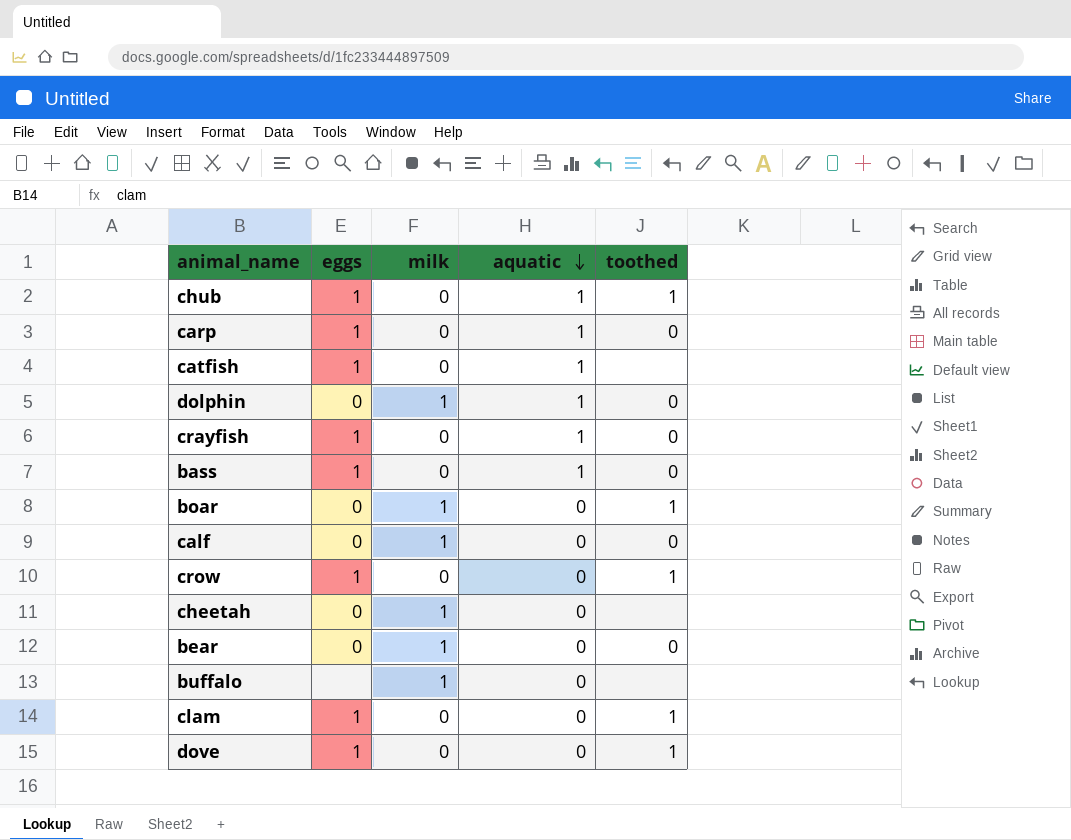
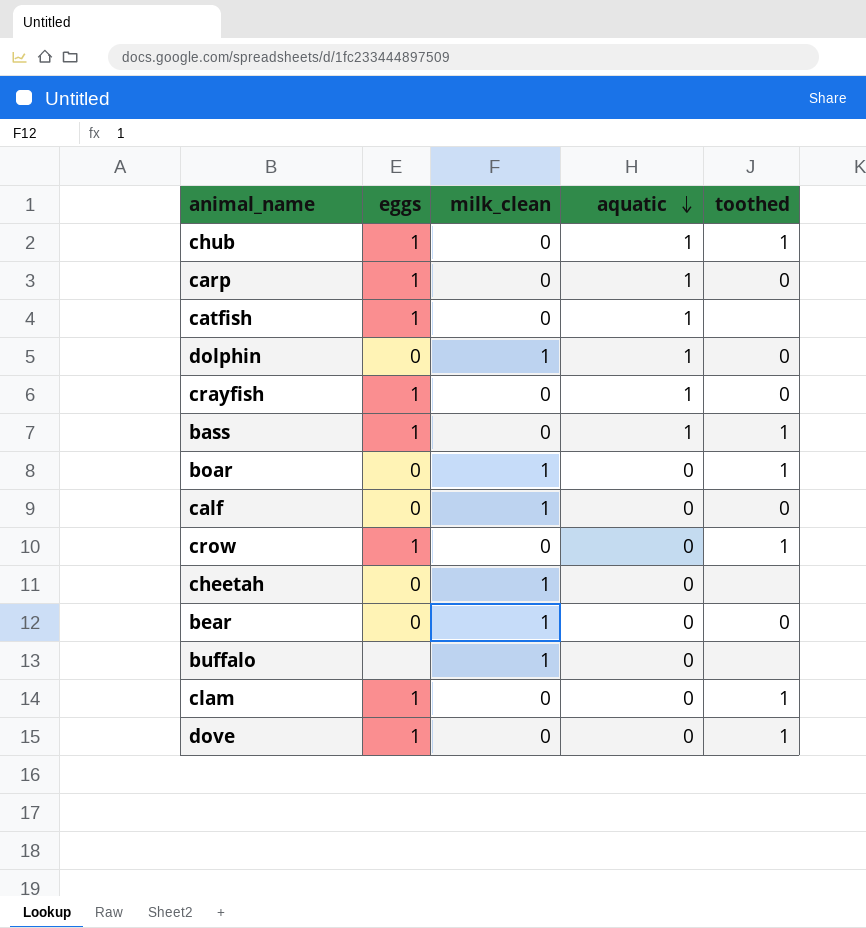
column name: milk -> milk_clean
bass | toothed: 0 -> 1

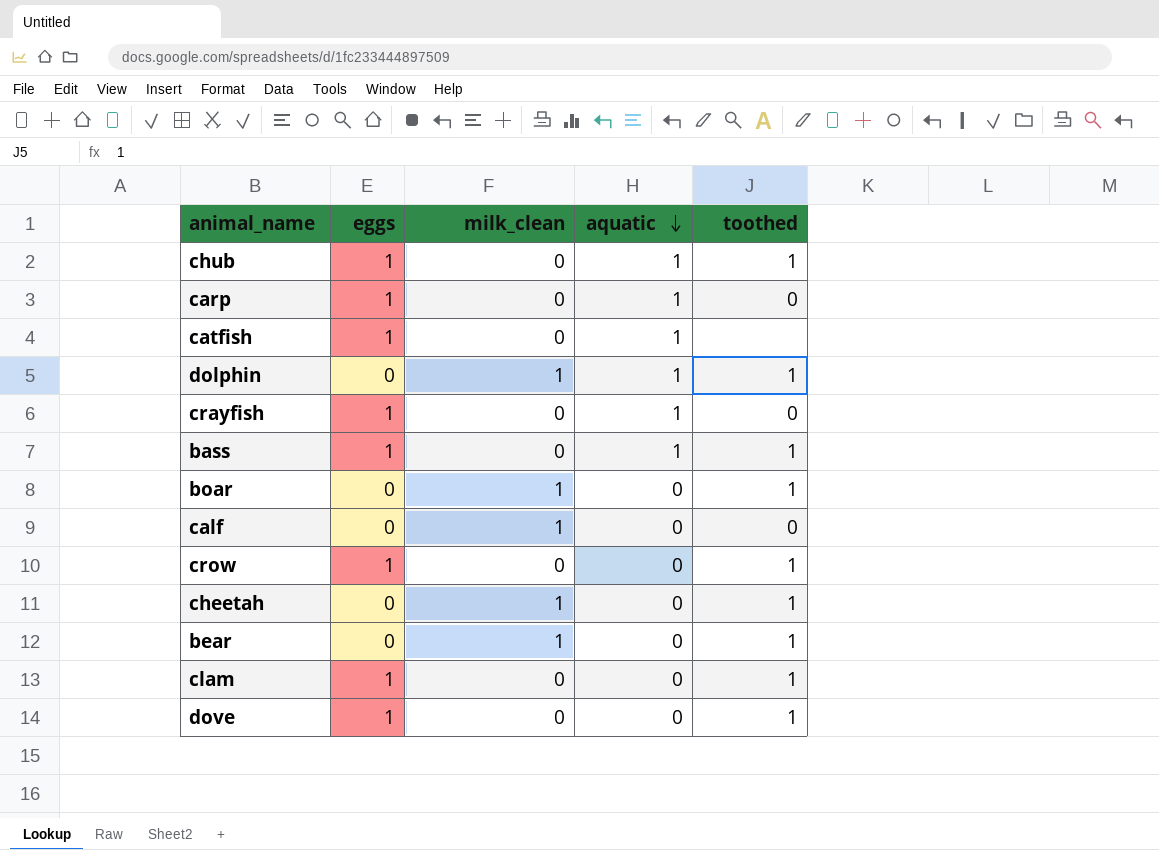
row buffalo: none | 1 | 0 | none -> none
dolphin | toothed: 0 -> 1
cheetah | toothed: none -> 1
bear | toothed: 0 -> 1

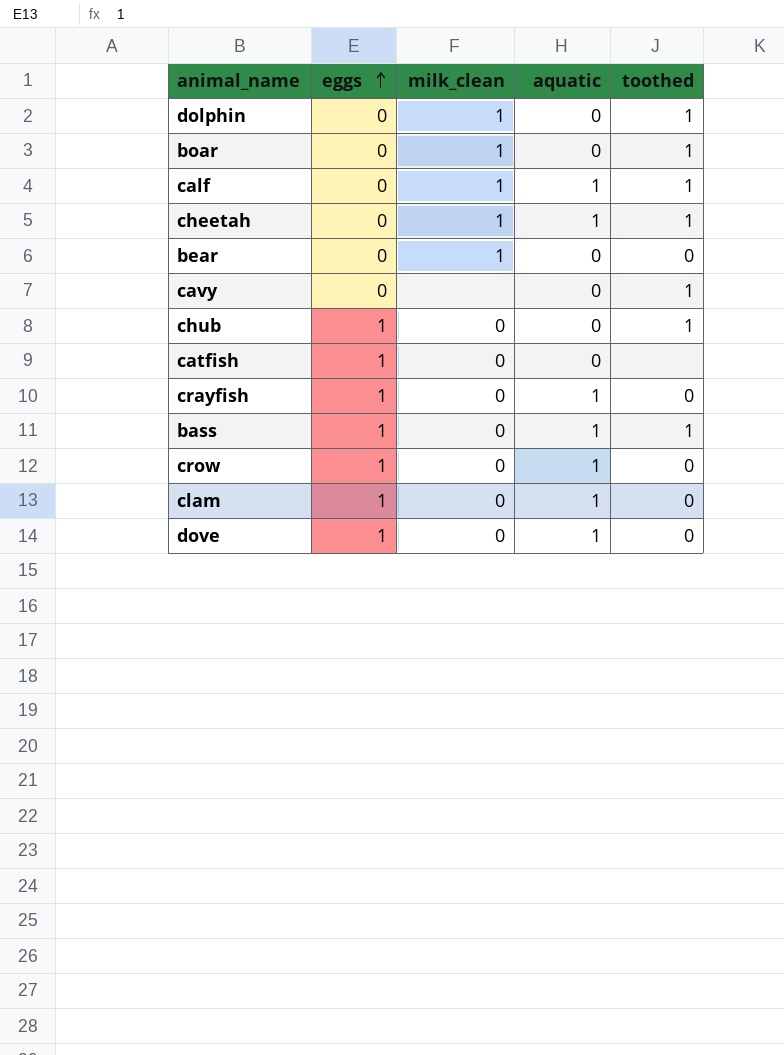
row order: aquatic descending -> eggs ascending
row carp: 1 | 0 | 1 | 0 -> none
dolphin | aquatic: 1 -> 0
calf | aquatic: 0 -> 1
calf | toothed: 0 -> 1
cheetah | aquatic: 0 -> 1
bear | toothed: 1 -> 0
row cavy: none -> 0 | none | 0 | 1
chub | aquatic: 1 -> 0
catfish | aquatic: 1 -> 0
crow | aquatic: 0 -> 1
crow | toothed: 1 -> 0
clam | aquatic: 0 -> 1
clam | toothed: 1 -> 0
dove | aquatic: 0 -> 1
dove | toothed: 1 -> 0

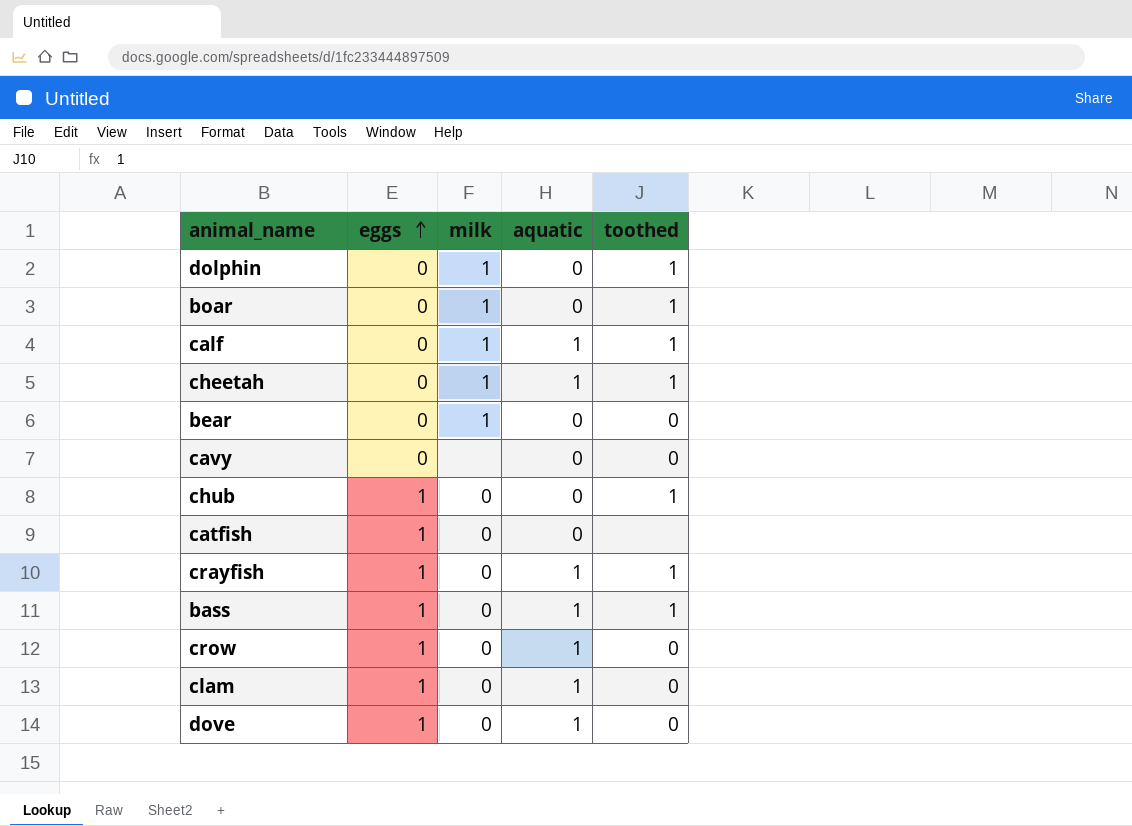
column name: milk_clean -> milk
cavy | toothed: 1 -> 0
crayfish | toothed: 0 -> 1

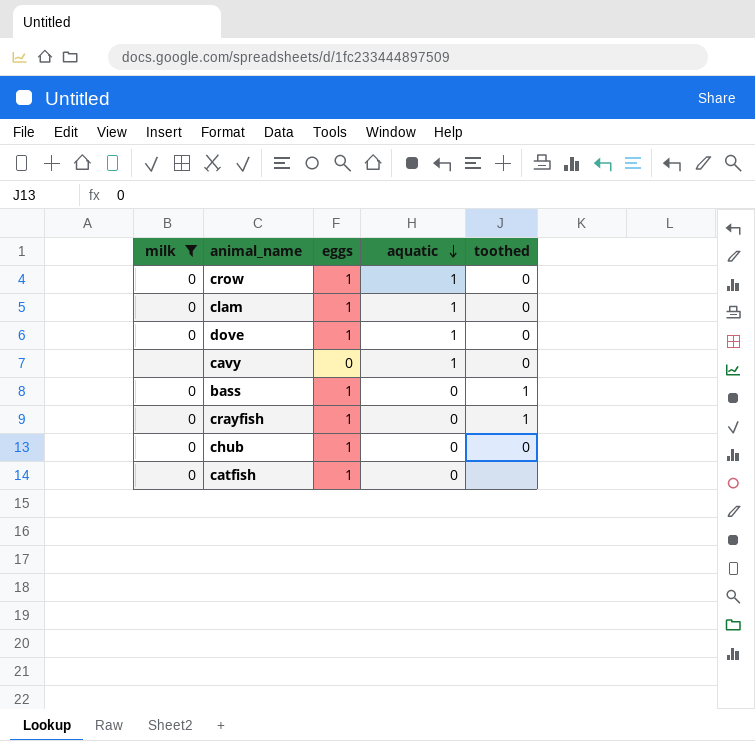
filter: none -> milk != 1
row order: eggs ascending -> aquatic descending
column milk | position: 3 -> 1
cavy | aquatic: 0 -> 1
bass | aquatic: 1 -> 0
crayfish | aquatic: 1 -> 0
chub | toothed: 1 -> 0

